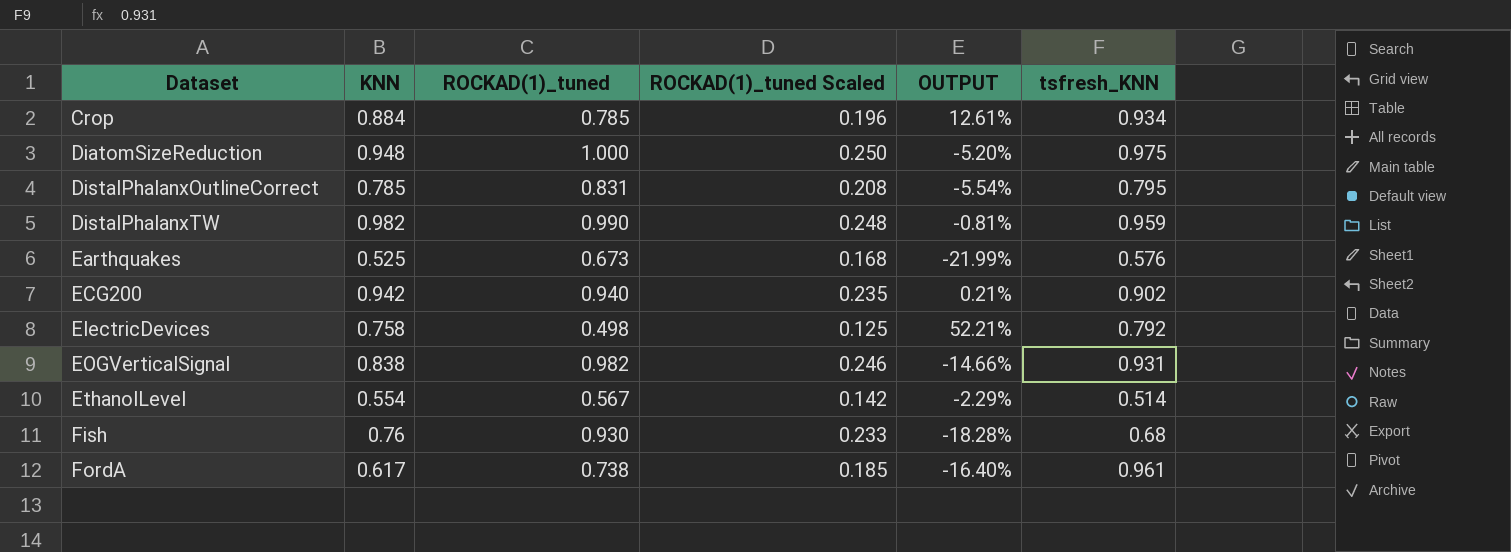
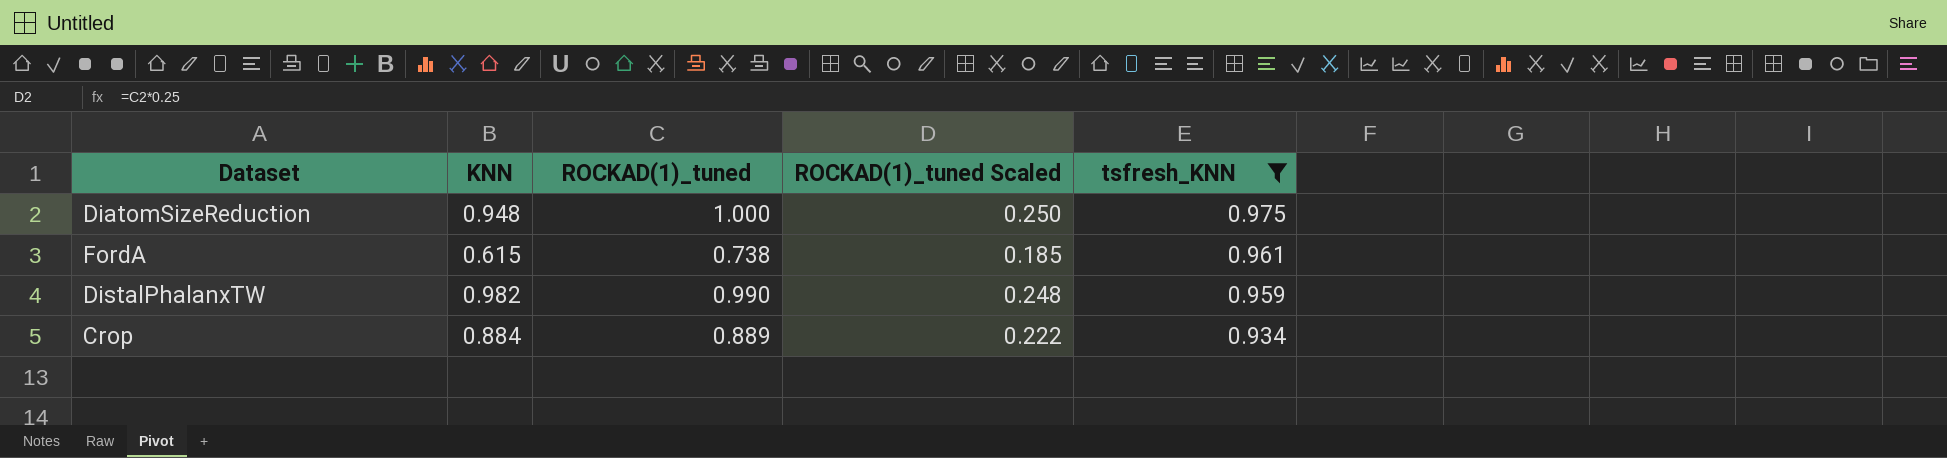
filter: none -> tsfresh_KNN >= 0.934
row order: Dataset ascending -> tsfresh_KNN descending
column OUTPUT | formula: ([KNN] - [ROCKAD(1)_tuned]) / [ROCKAD(1)_tuned] -> none
FordA | KNN: 0.617 -> 0.615
Crop | ROCKAD(1)_tuned: 0.785 -> 0.889
Crop | ROCKAD(1)_tuned Scaled: 0.196 -> 0.222

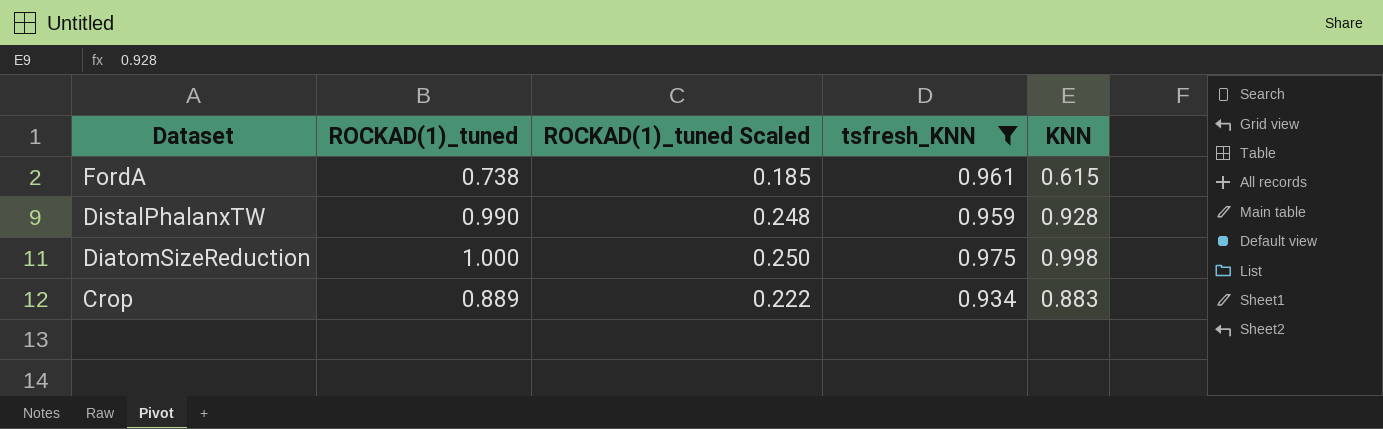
row order: tsfresh_KNN descending -> Dataset descending
column KNN | position: 2 -> 5
DistalPhalanxTW | KNN: 0.982 -> 0.928
DiatomSizeReduction | KNN: 0.948 -> 0.998
Crop | KNN: 0.884 -> 0.883

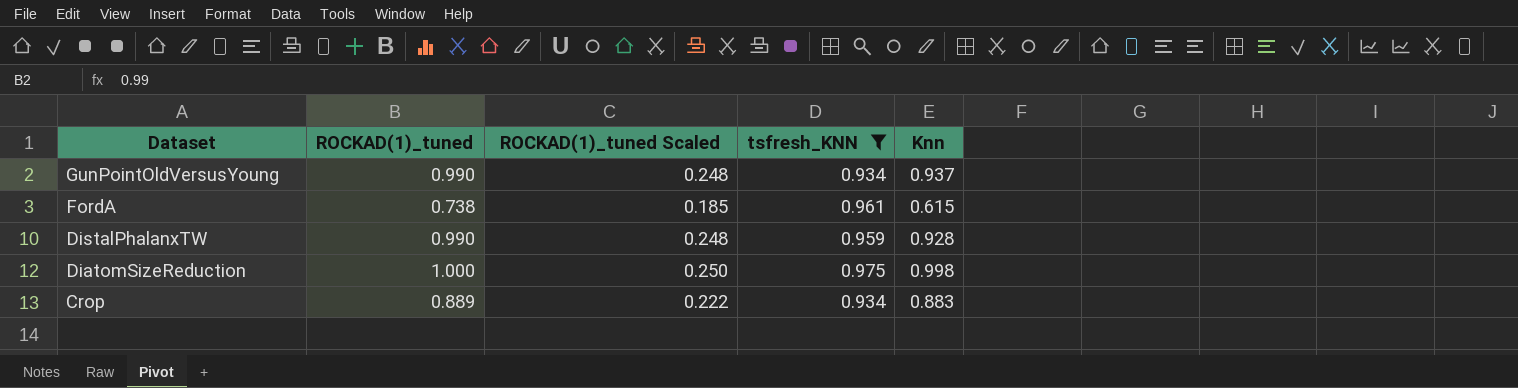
column name: KNN -> Knn
row GunPointOldVersusYoung: none -> 0.990 | 0.248 | 0.934 | 0.937

